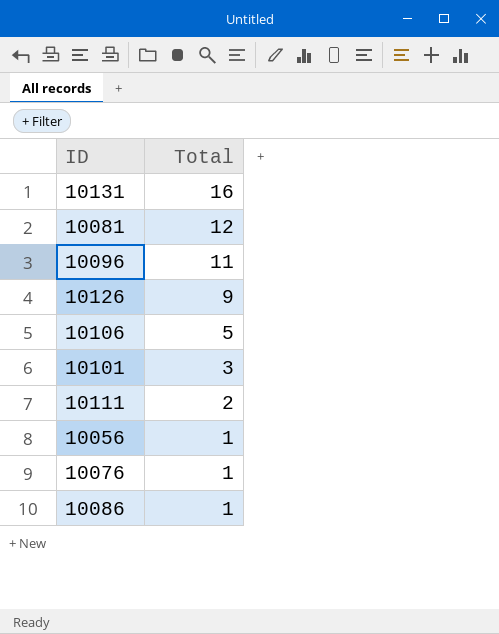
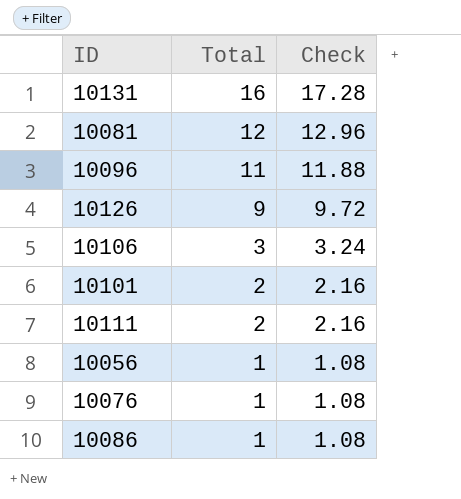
column Check | formula: none -> [Total] * 1.08
10106 | Total: 5 -> 3
10101 | Total: 3 -> 2

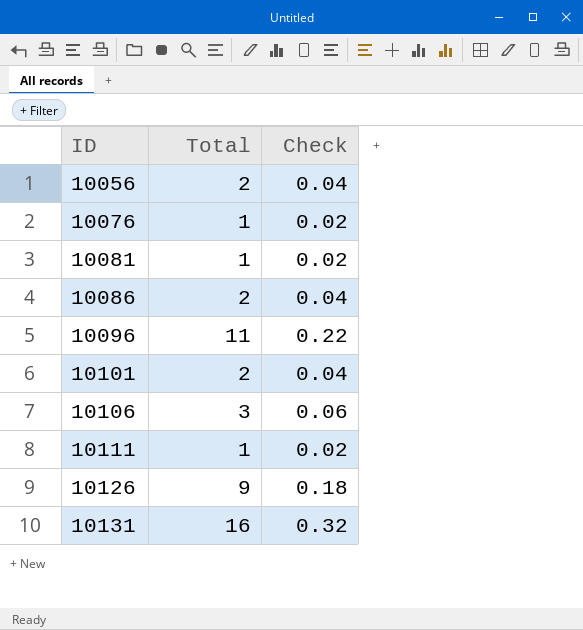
row order: Total descending -> ID ascending
column Check | formula: [Total] * 1.08 -> [Total] * 0.02
10056 | Total: 1 -> 2
10081 | Total: 12 -> 1
10086 | Total: 1 -> 2
10111 | Total: 2 -> 1

